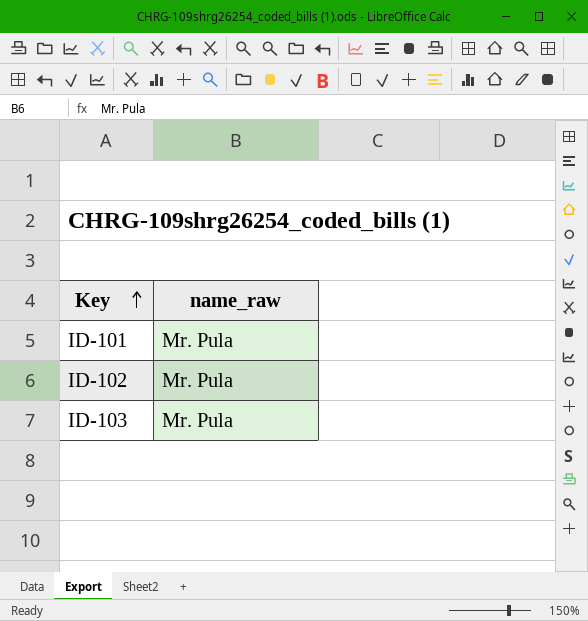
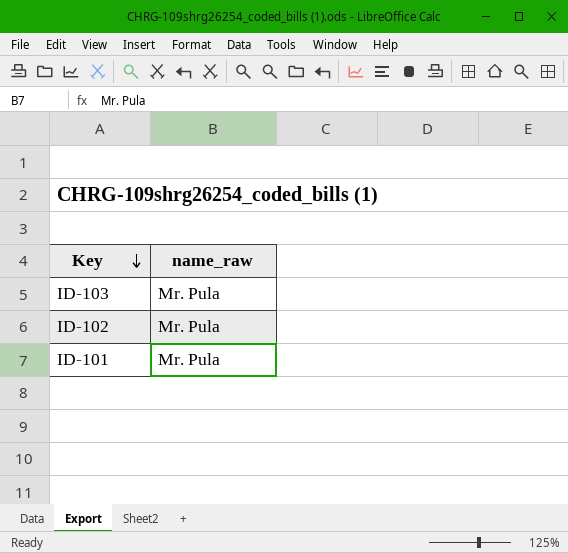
row order: Key ascending -> Key descending

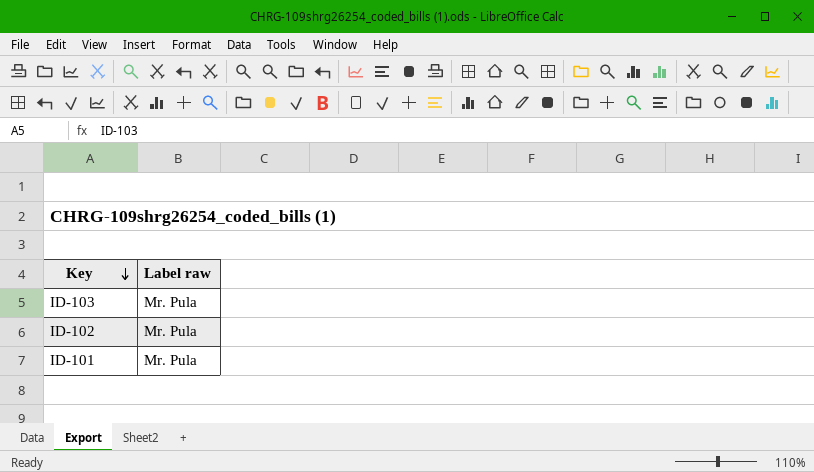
column name: name_raw -> Label raw

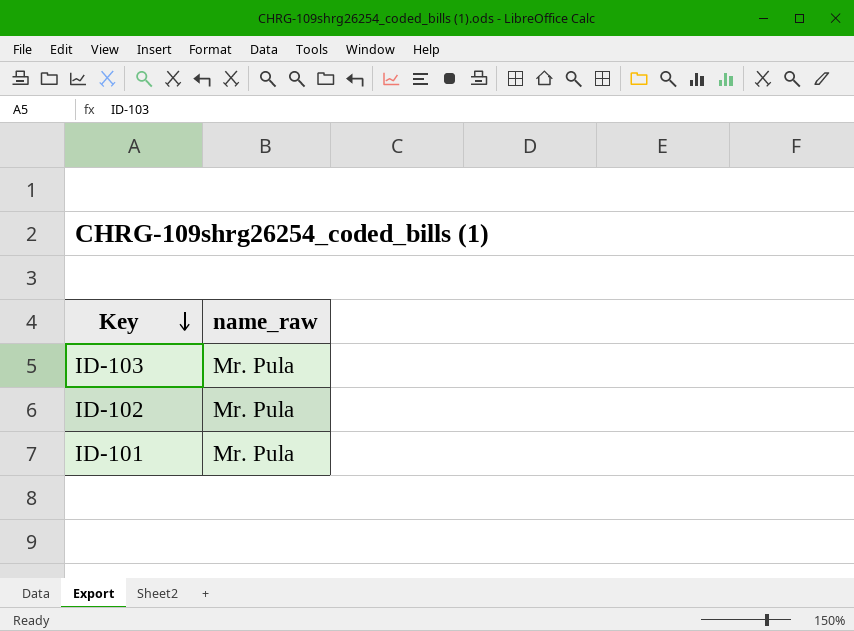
column name: Label raw -> name_raw

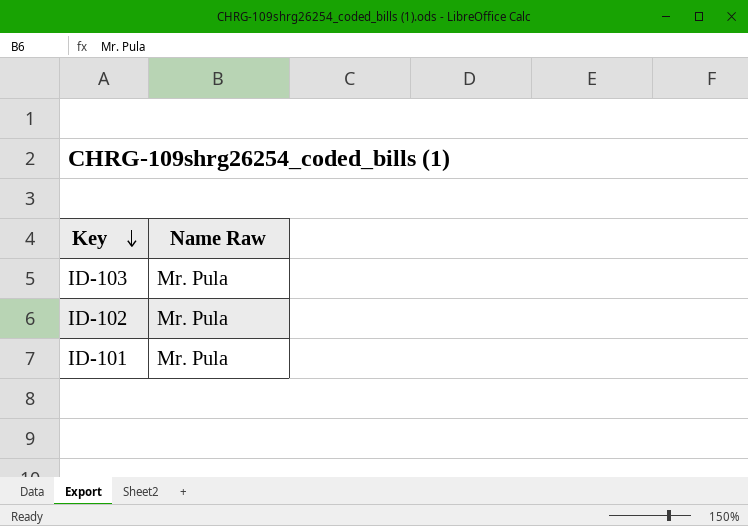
column name: name_raw -> Name Raw

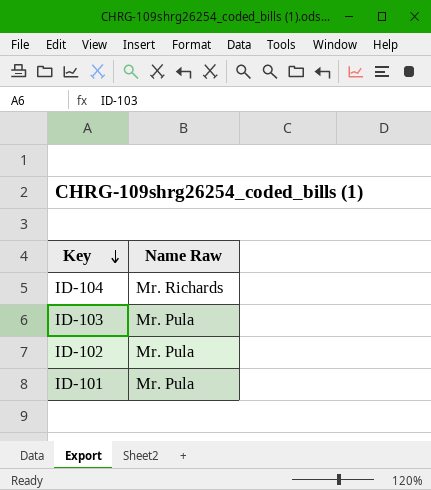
row ID-104: none -> Mr. Richards

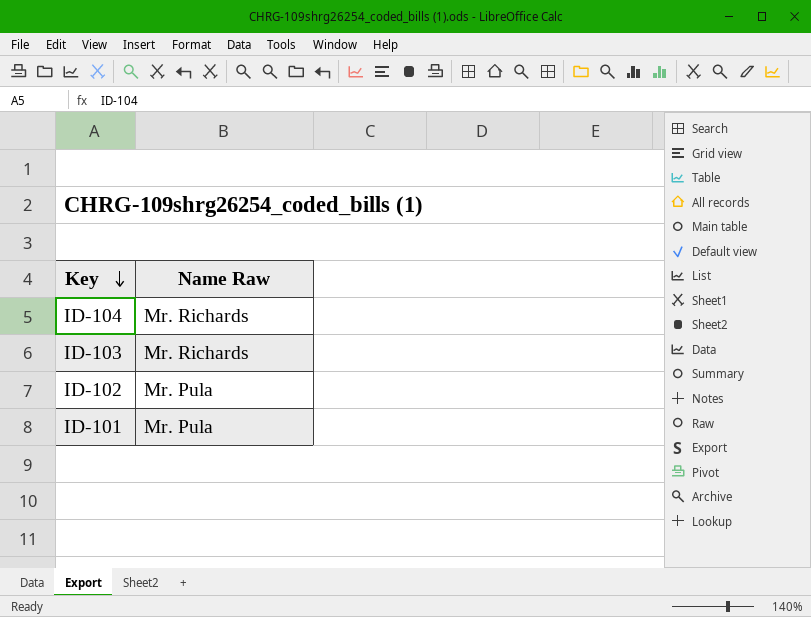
ID-103 | Name Raw: Mr. Pula -> Mr. Richards

